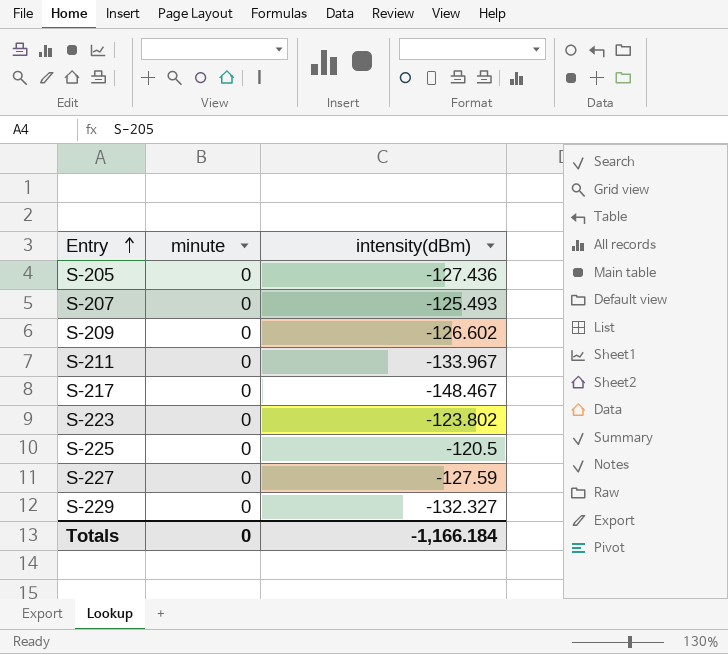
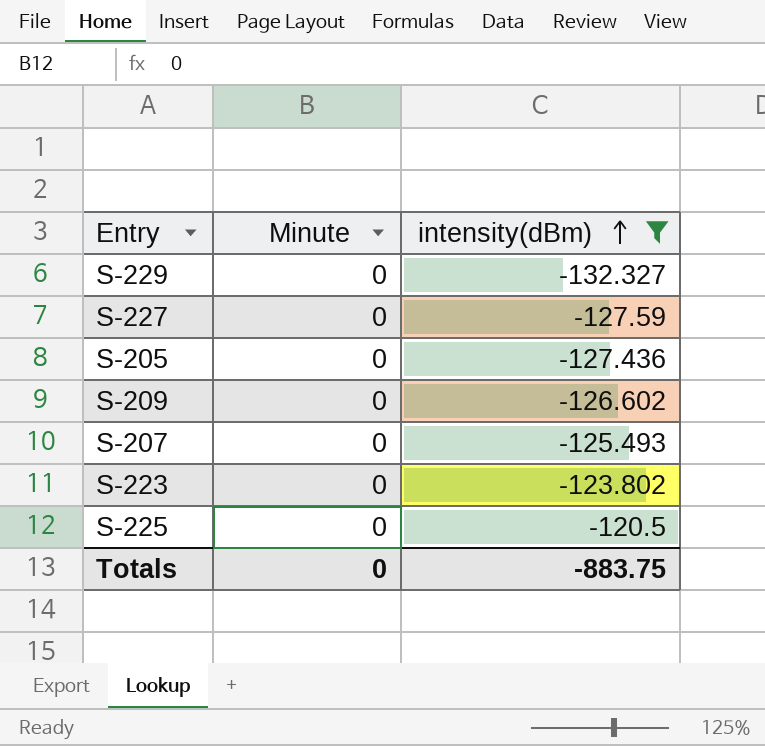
filter: none -> intensity(dBm) >= -132.327
row order: Entry ascending -> intensity(dBm) ascending
column name: minute -> Minute
Totals | intensity(dBm): -1,166.184 -> -883.75

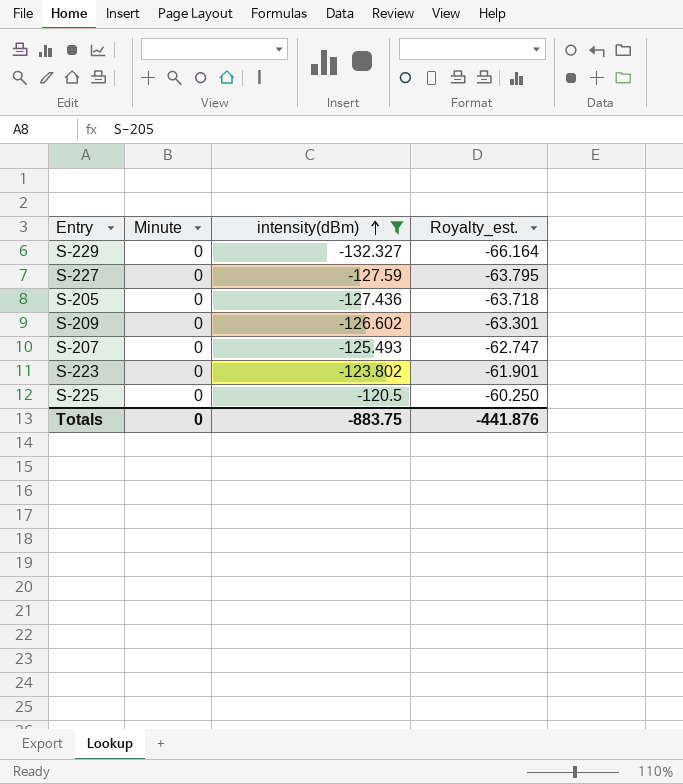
column Royalty_est. | formula: none -> [intensity(dBm)] * 0.5

